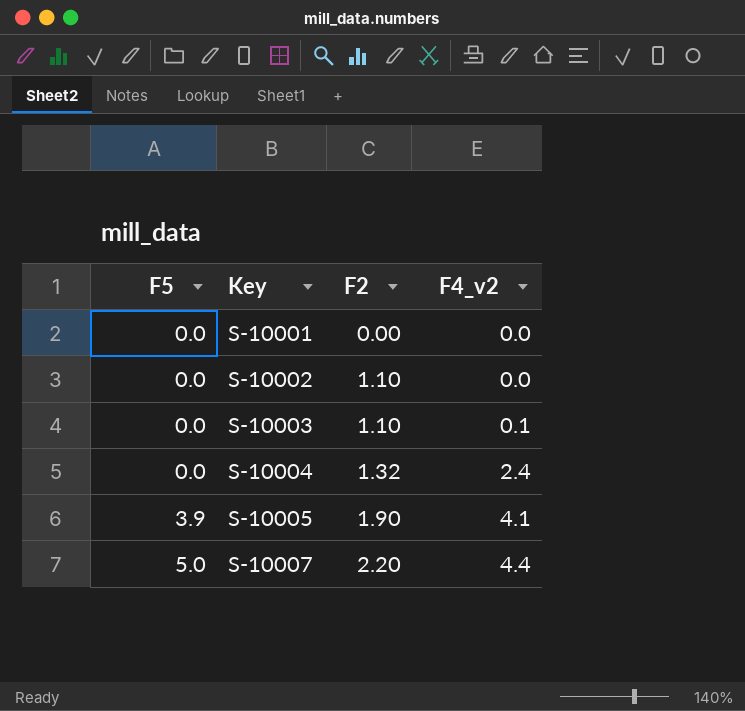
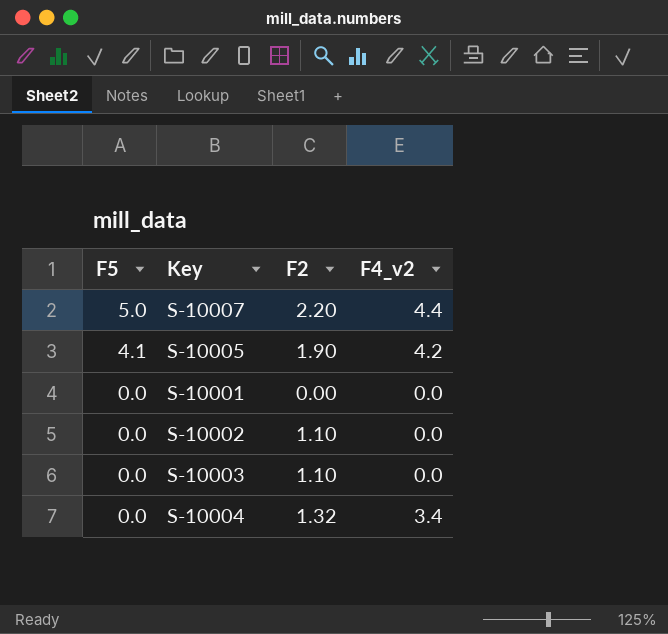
row order: F5 ascending -> F5 descending
S-10005 | F5: 3.9 -> 4.1
S-10005 | F4_v2: 4.1 -> 4.2
S-10003 | F4_v2: 0.1 -> 0.0
S-10004 | F4_v2: 2.4 -> 3.4

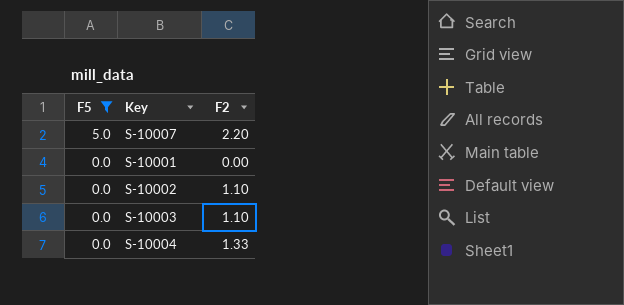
filter: none -> F5 != 4.1
column F4_v2 | position: 4 -> none
S-10004 | F2: 1.32 -> 1.33

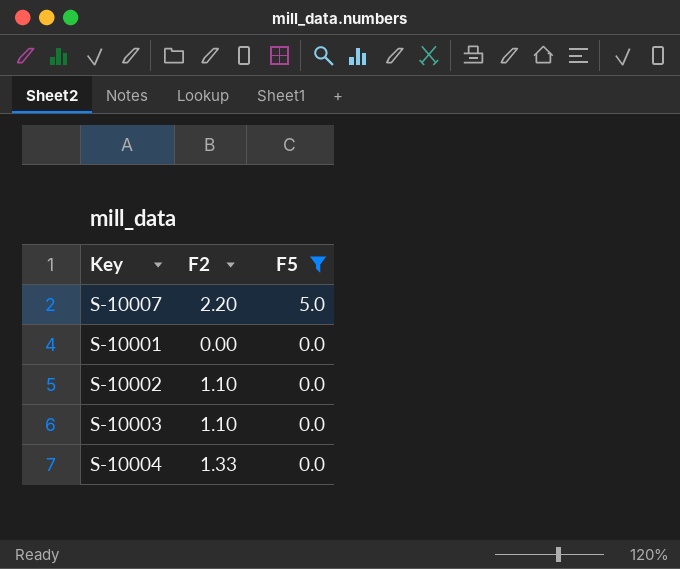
column F5 | position: 1 -> 3

